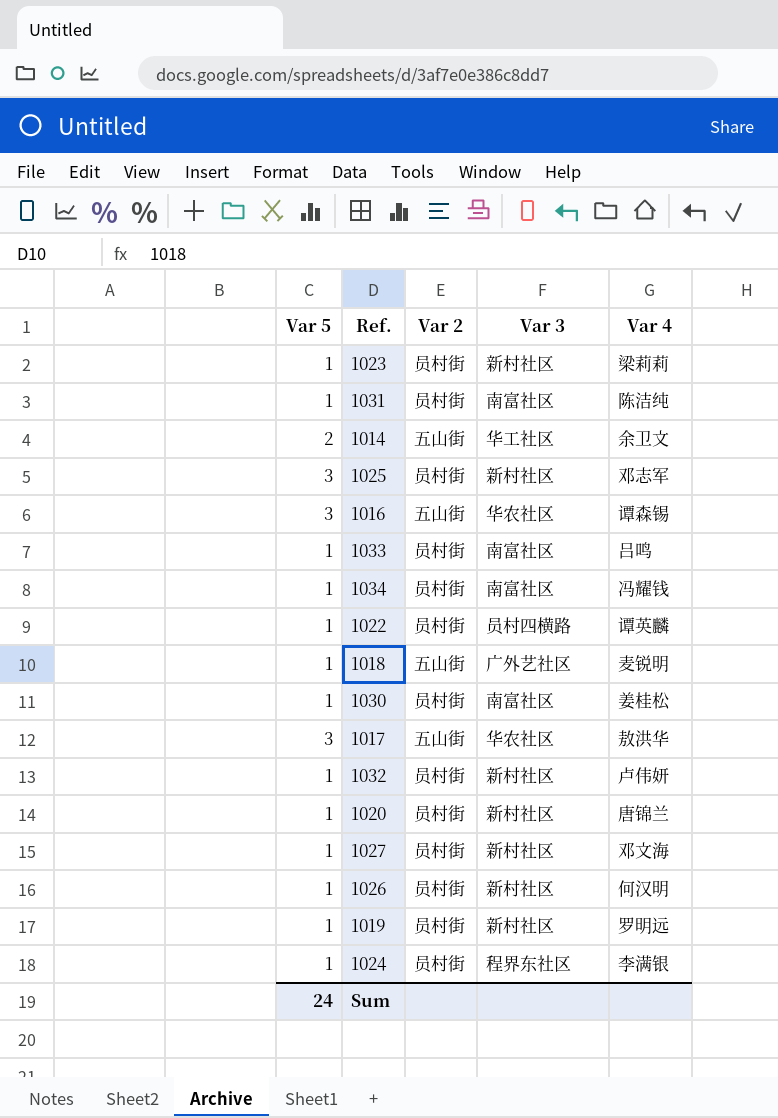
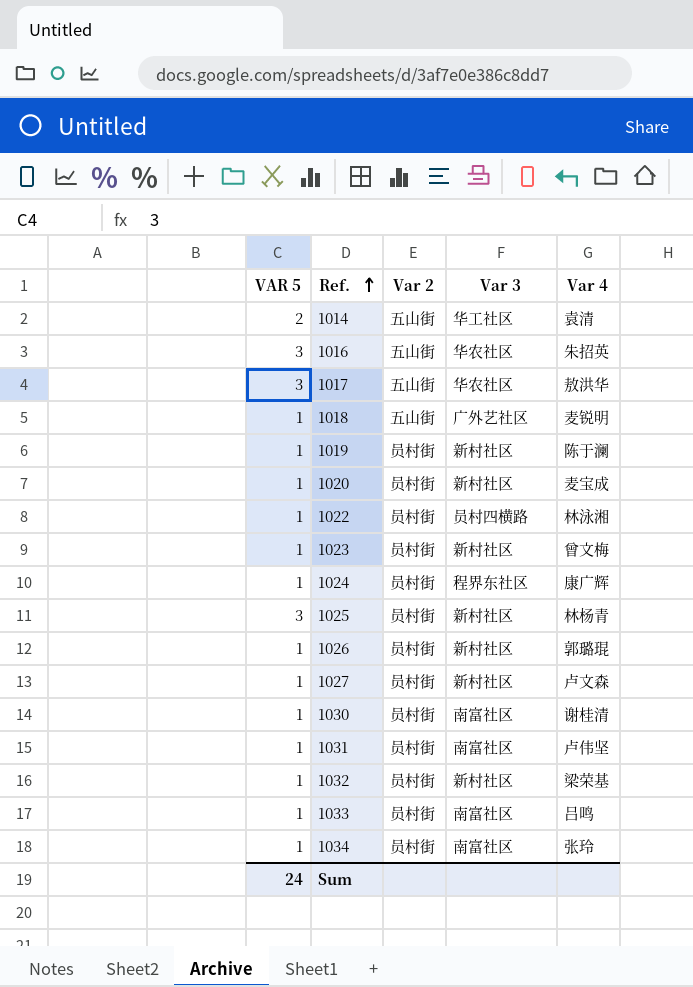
row order: none -> Ref. ascending
column name: Var 5 -> VAR 5
1014 | Var 4: 余卫文 -> 袁清
1016 | Var 4: 谭森锡 -> 朱招英
1019 | Var 4: 罗明远 -> 陈于澜
1020 | Var 4: 唐锦兰 -> 麦宝成
1022 | Var 4: 谭英麟 -> 林泳湘
1023 | Var 4: 梁莉莉 -> 曾文梅
1024 | Var 4: 李满银 -> 康广辉
1025 | Var 4: 邓志军 -> 林杨青
1026 | Var 4: 何汉明 -> 郭璐琨
1027 | Var 4: 邓文海 -> 卢文森
1030 | Var 4: 姜桂松 -> 谢桂清
1031 | Var 4: 陈洁纯 -> 卢伟坚
1032 | Var 4: 卢伟妍 -> 梁荣基
1034 | Var 4: 冯耀钱 -> 张玲

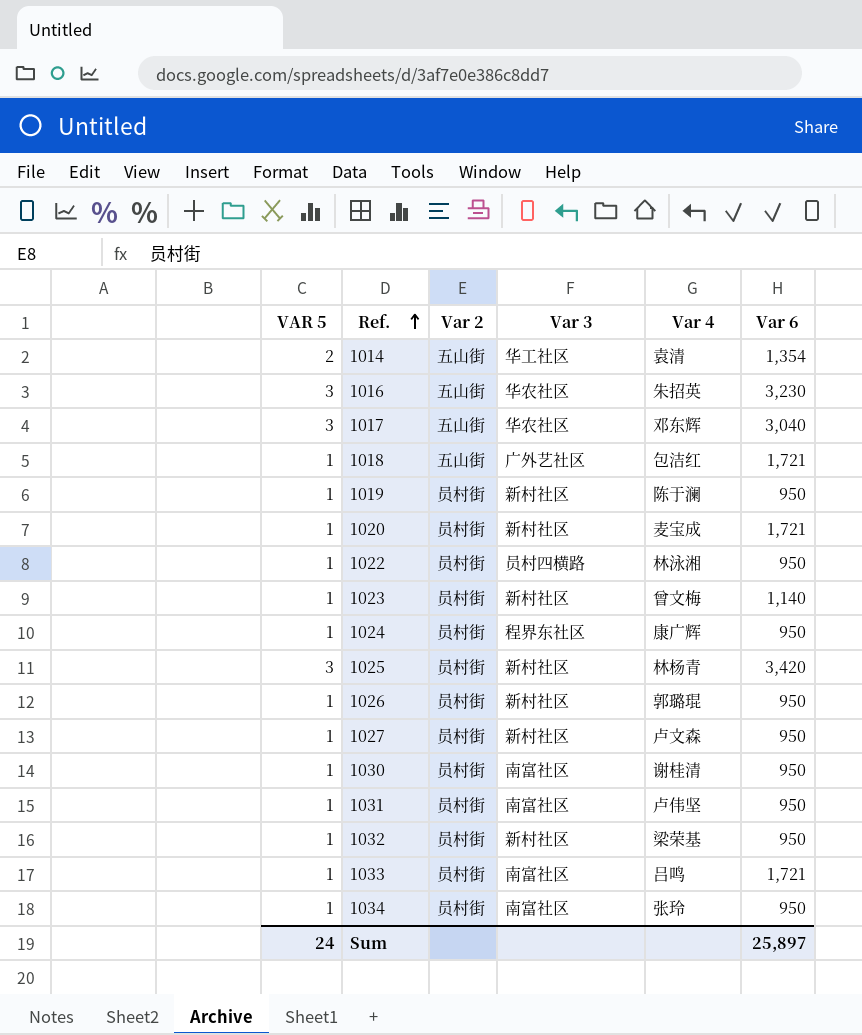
column Var 6 | position: none -> 6
1017 | Var 4: 敖洪华 -> 邓东辉
1018 | Var 4: 麦锐明 -> 包洁红

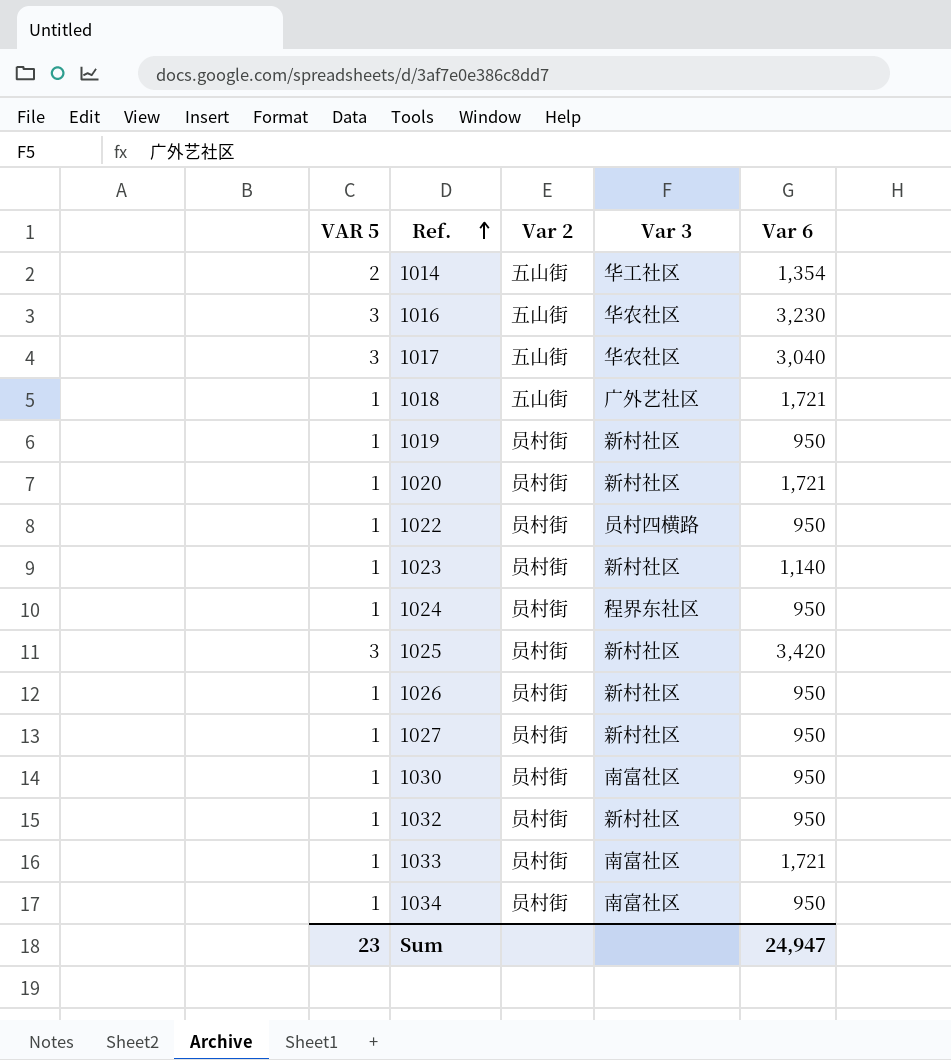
column Var 4 | position: 5 -> none
row 1031: 1 | 员村街 | 南富社区 | 卢伟坚 | 950 -> none
Sum | VAR 5: 24 -> 23
Sum | Var 6: 25,897 -> 24,947

